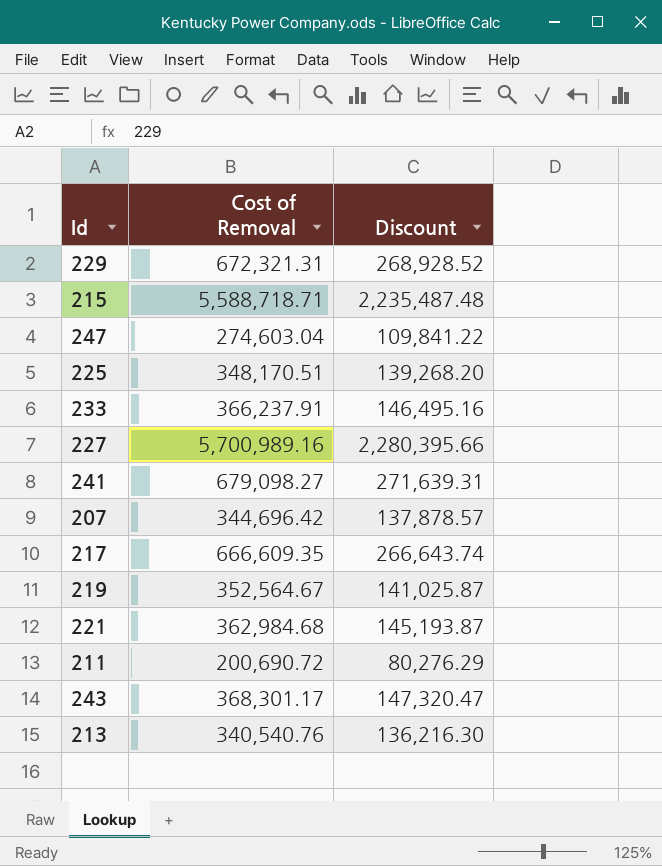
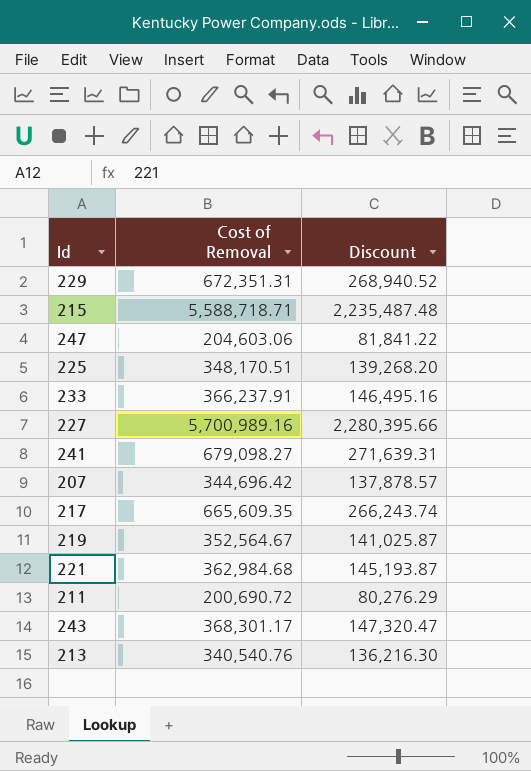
229 | Cost of Removal: 672,321.31 -> 672,351.31
229 | Discount: 268,928.52 -> 268,940.52
247 | Cost of Removal: 274,603.04 -> 204,603.06
247 | Discount: 109,841.22 -> 81,841.22
217 | Cost of Removal: 666,609.35 -> 665,609.35
217 | Discount: 266,643.74 -> 266,243.74

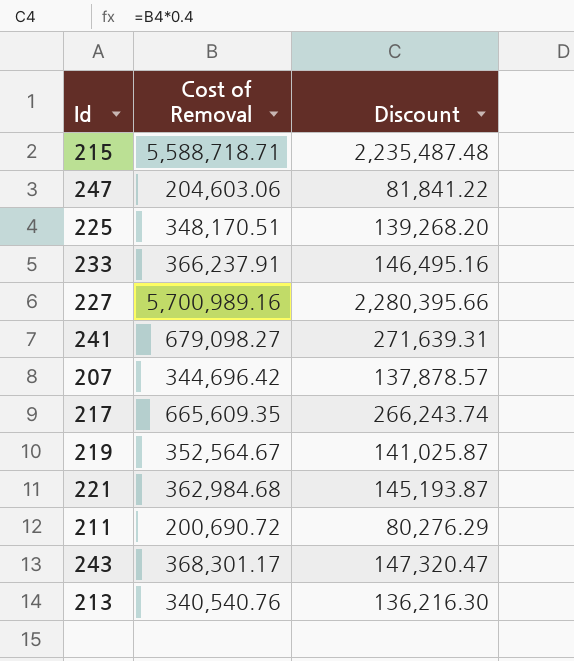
row 229: 672,351.31 | 268,940.52 -> none

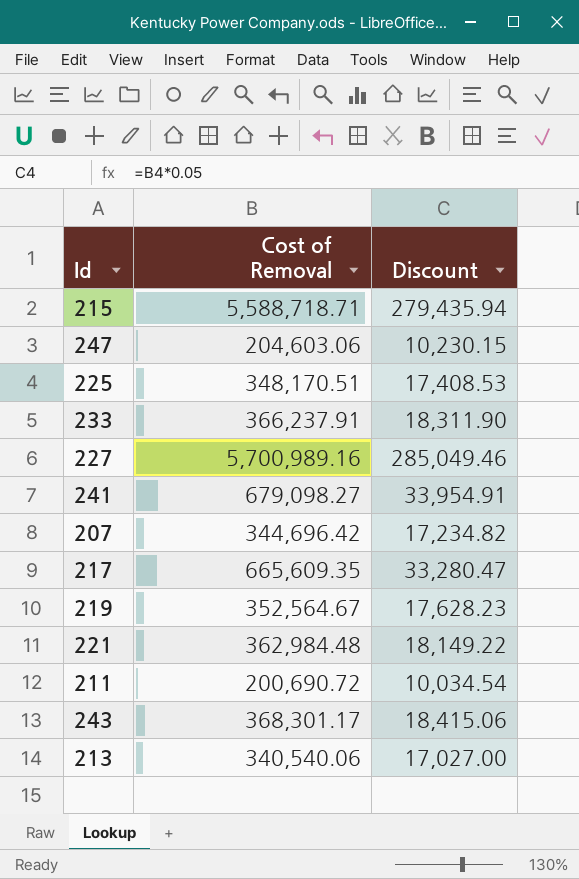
column Discount | formula: [Cost of Removal] * 0.4 -> [Cost of Removal] * 0.05
221 | Cost of Removal: 362,984.68 -> 362,984.48
213 | Cost of Removal: 340,540.76 -> 340,540.06

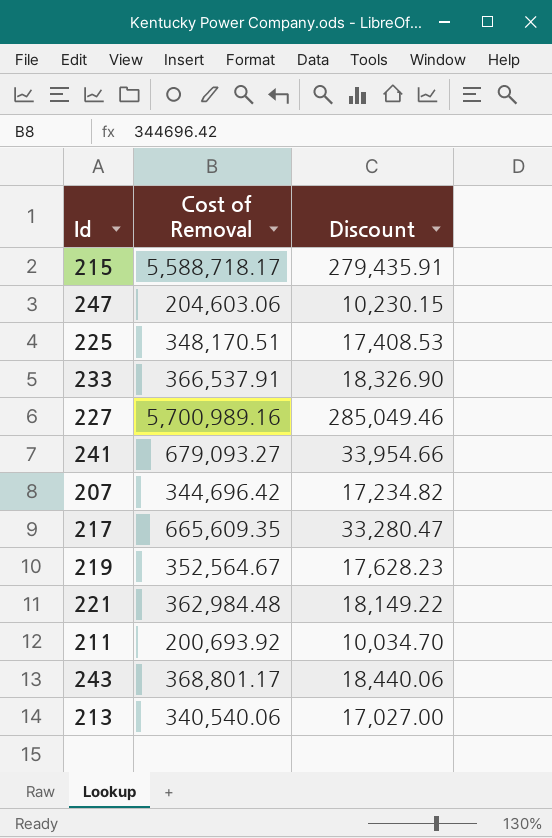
215 | Cost of Removal: 5,588,718.71 -> 5,588,718.17
215 | Discount: 279,435.94 -> 279,435.91
233 | Cost of Removal: 366,237.91 -> 366,537.91
233 | Discount: 18,311.90 -> 18,326.90
241 | Cost of Removal: 679,098.27 -> 679,093.27
241 | Discount: 33,954.91 -> 33,954.66
211 | Cost of Removal: 200,690.72 -> 200,693.92
211 | Discount: 10,034.54 -> 10,034.70
243 | Cost of Removal: 368,301.17 -> 368,801.17
243 | Discount: 18,415.06 -> 18,440.06

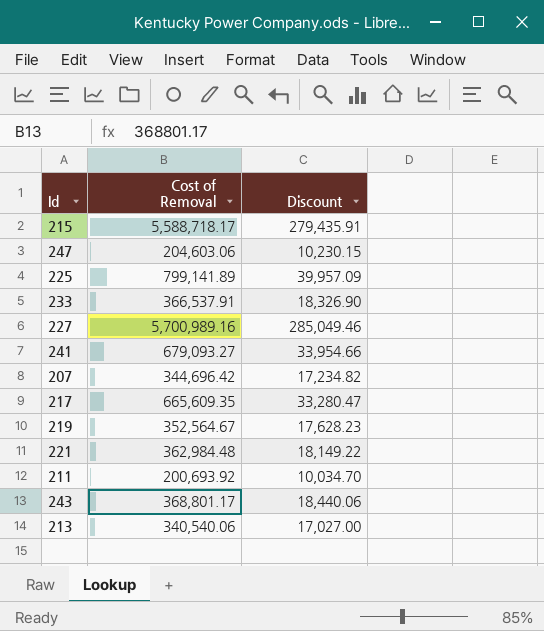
225 | Cost of Removal: 348,170.51 -> 799,141.89
225 | Discount: 17,408.53 -> 39,957.09

